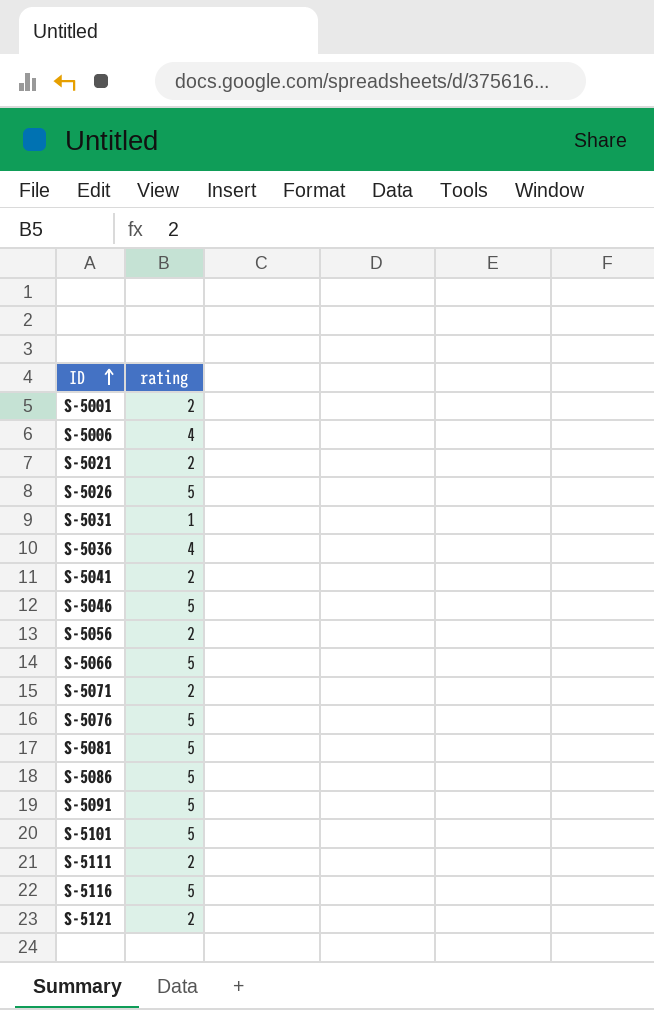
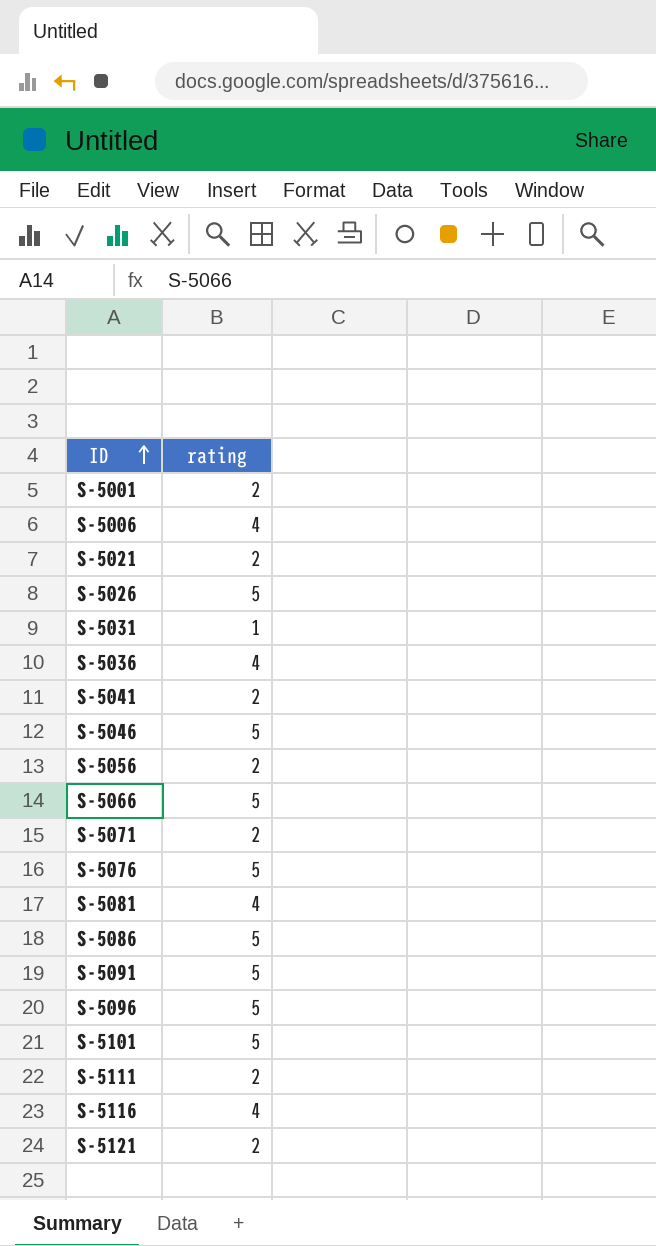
S-5081 | rating: 5 -> 4
row S-5096: none -> 5
S-5116 | rating: 5 -> 4

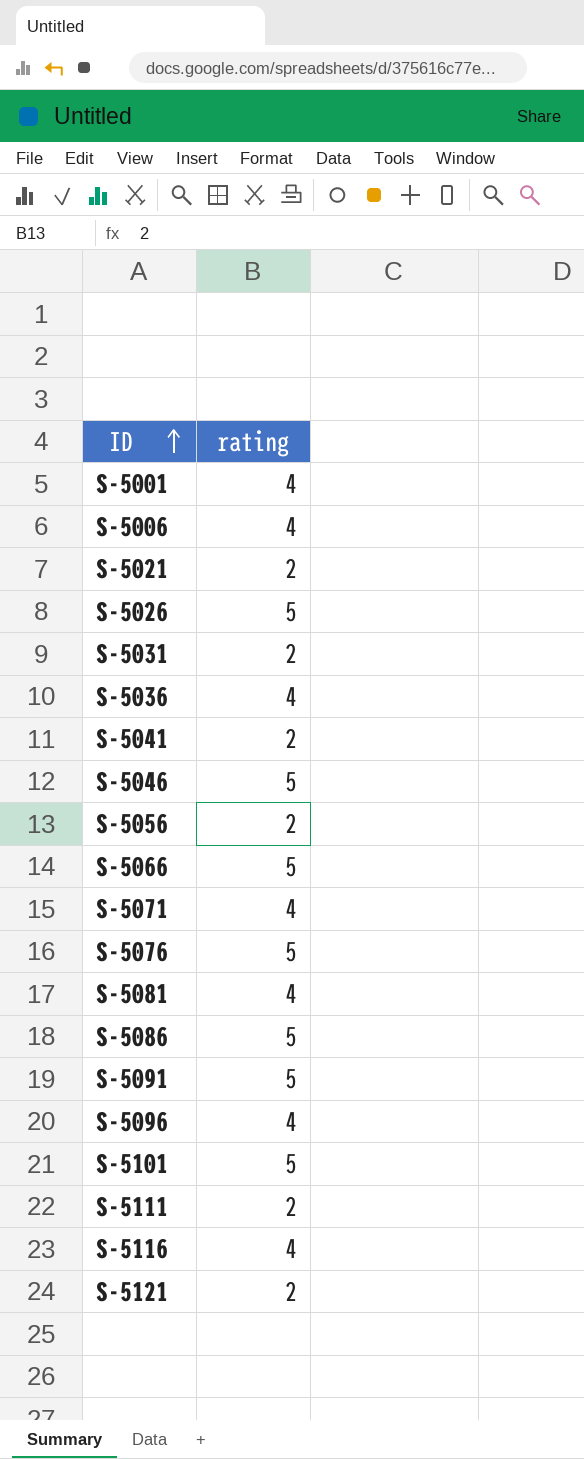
S-5001 | rating: 2 -> 4
S-5031 | rating: 1 -> 2
S-5071 | rating: 2 -> 4
S-5096 | rating: 5 -> 4

